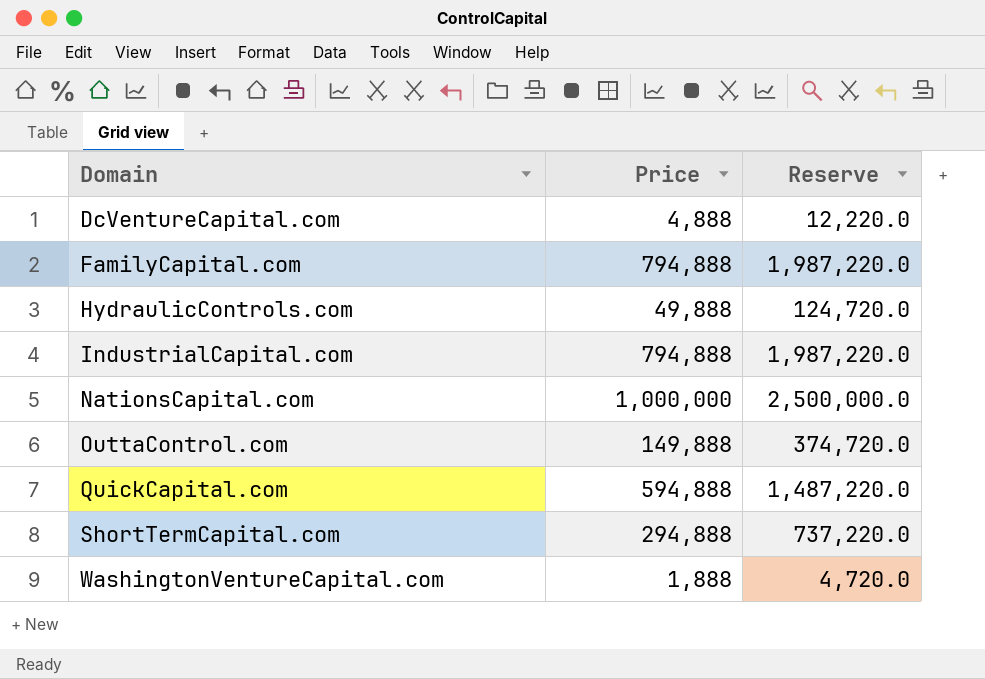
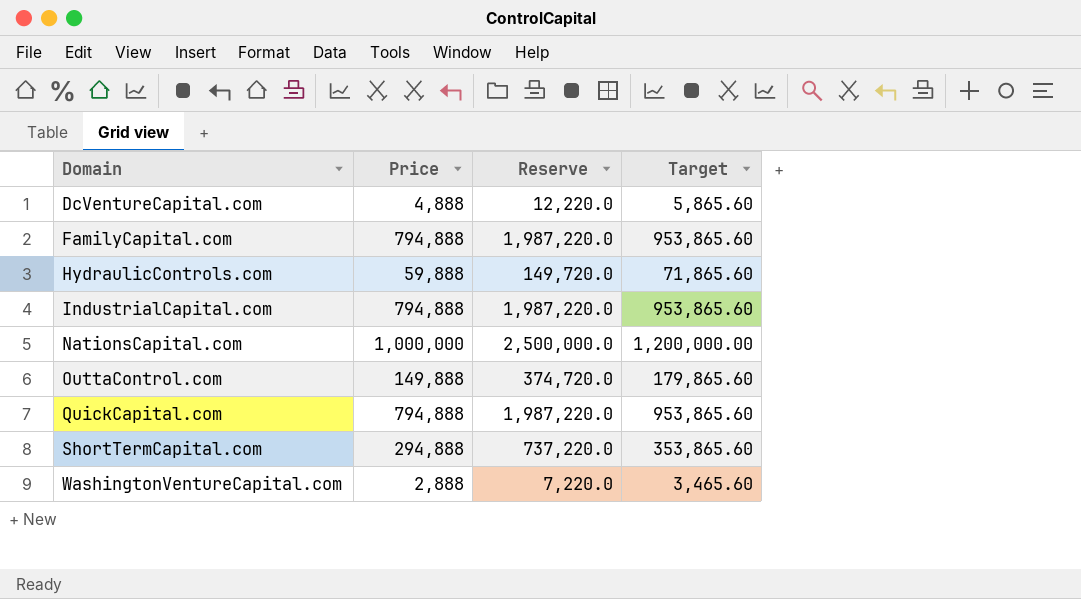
column Target | formula: none -> [Price] * 1.2
HydraulicControls.com | Price: 49,888 -> 59,888
HydraulicControls.com | Reserve: 124,720.0 -> 149,720.0
QuickCapital.com | Price: 594,888 -> 794,888
QuickCapital.com | Reserve: 1,487,220.0 -> 1,987,220.0
WashingtonVentureCapital.com | Price: 1,888 -> 2,888
WashingtonVentureCapital.com | Reserve: 4,720.0 -> 7,220.0

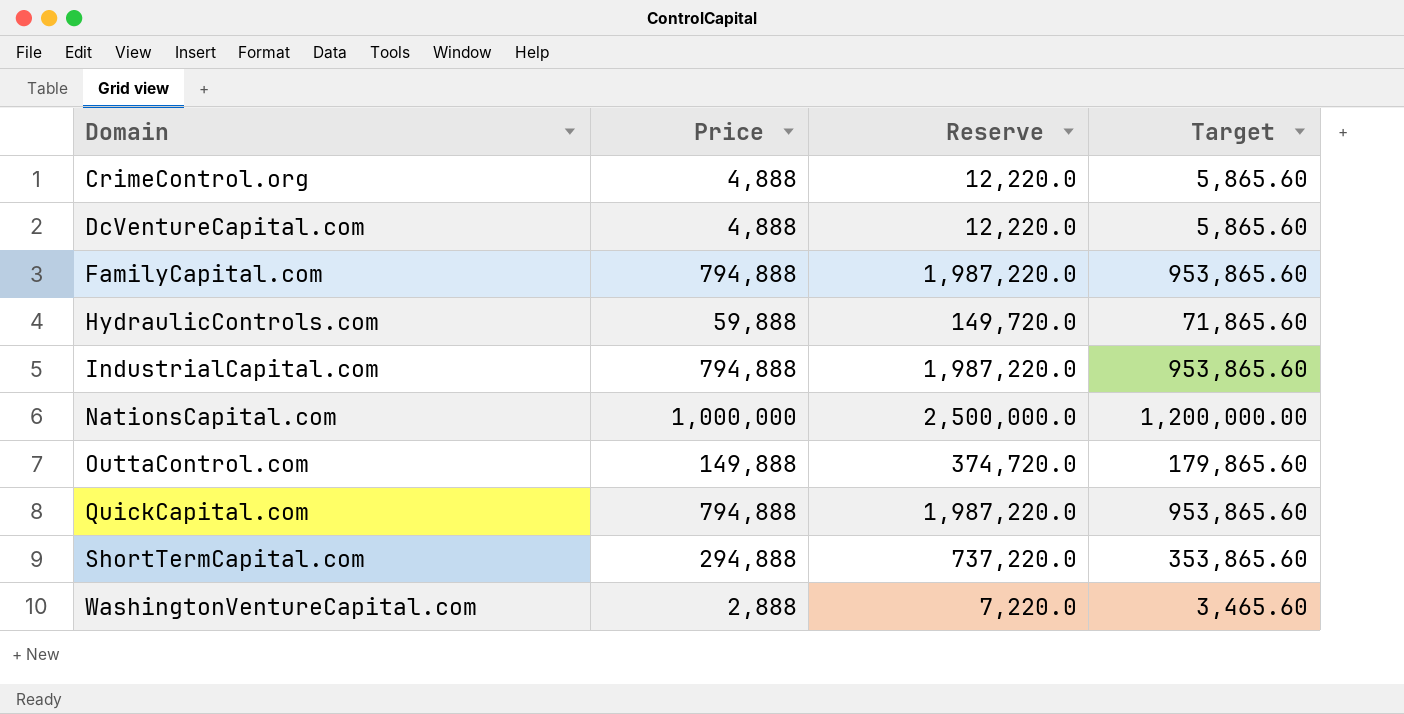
row CrimeControl.org: none -> 4,888 | 12,220.0 | 5,865.60

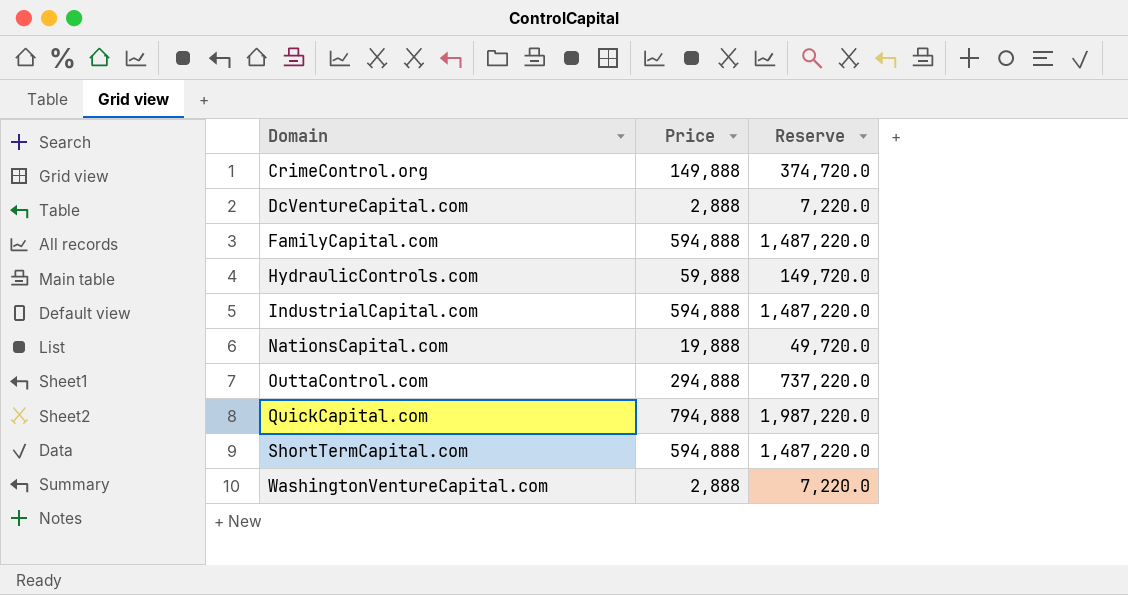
column Target | formula: [Price] * 1.2 -> none
CrimeControl.org | Price: 4,888 -> 149,888
CrimeControl.org | Reserve: 12,220.0 -> 374,720.0
DcVentureCapital.com | Price: 4,888 -> 2,888
DcVentureCapital.com | Reserve: 12,220.0 -> 7,220.0
FamilyCapital.com | Price: 794,888 -> 594,888
FamilyCapital.com | Reserve: 1,987,220.0 -> 1,487,220.0
IndustrialCapital.com | Price: 794,888 -> 594,888
IndustrialCapital.com | Reserve: 1,987,220.0 -> 1,487,220.0
NationsCapital.com | Price: 1,000,000 -> 19,888
NationsCapital.com | Reserve: 2,500,000.0 -> 49,720.0
OuttaControl.com | Price: 149,888 -> 294,888
OuttaControl.com | Reserve: 374,720.0 -> 737,220.0
ShortTermCapital.com | Price: 294,888 -> 594,888
ShortTermCapital.com | Reserve: 737,220.0 -> 1,487,220.0

